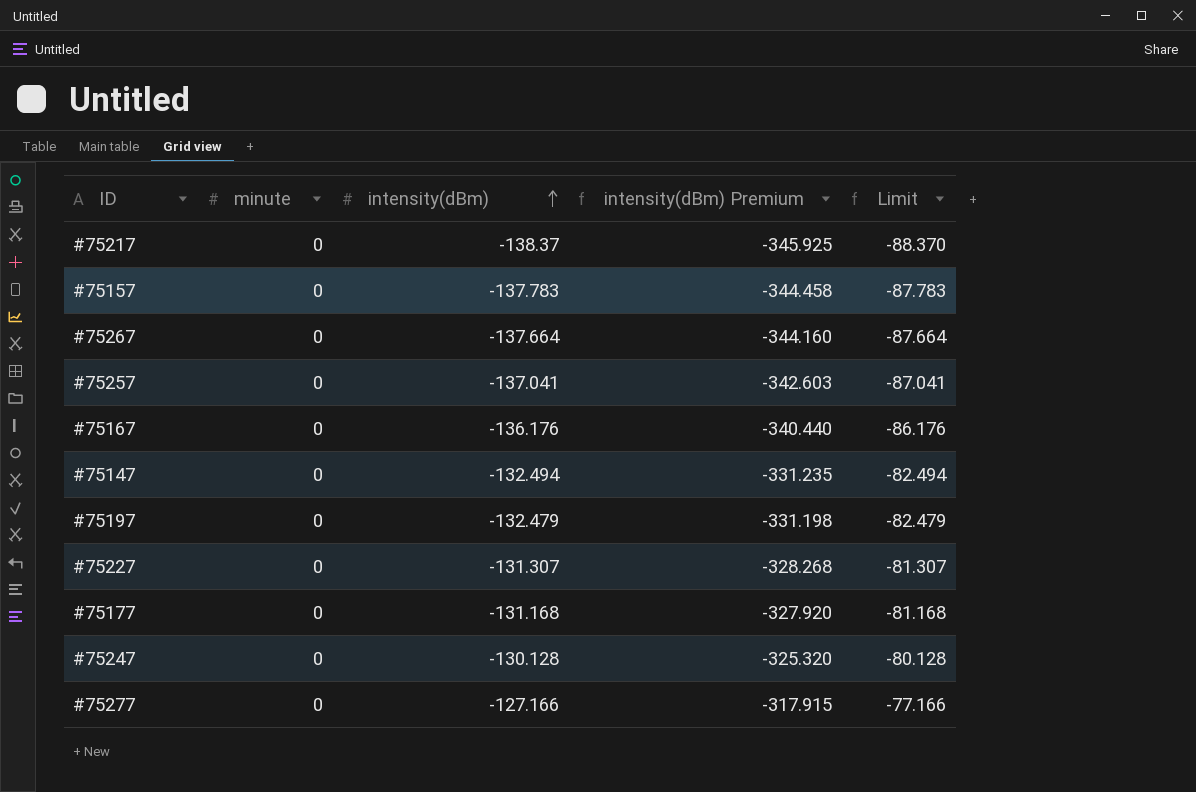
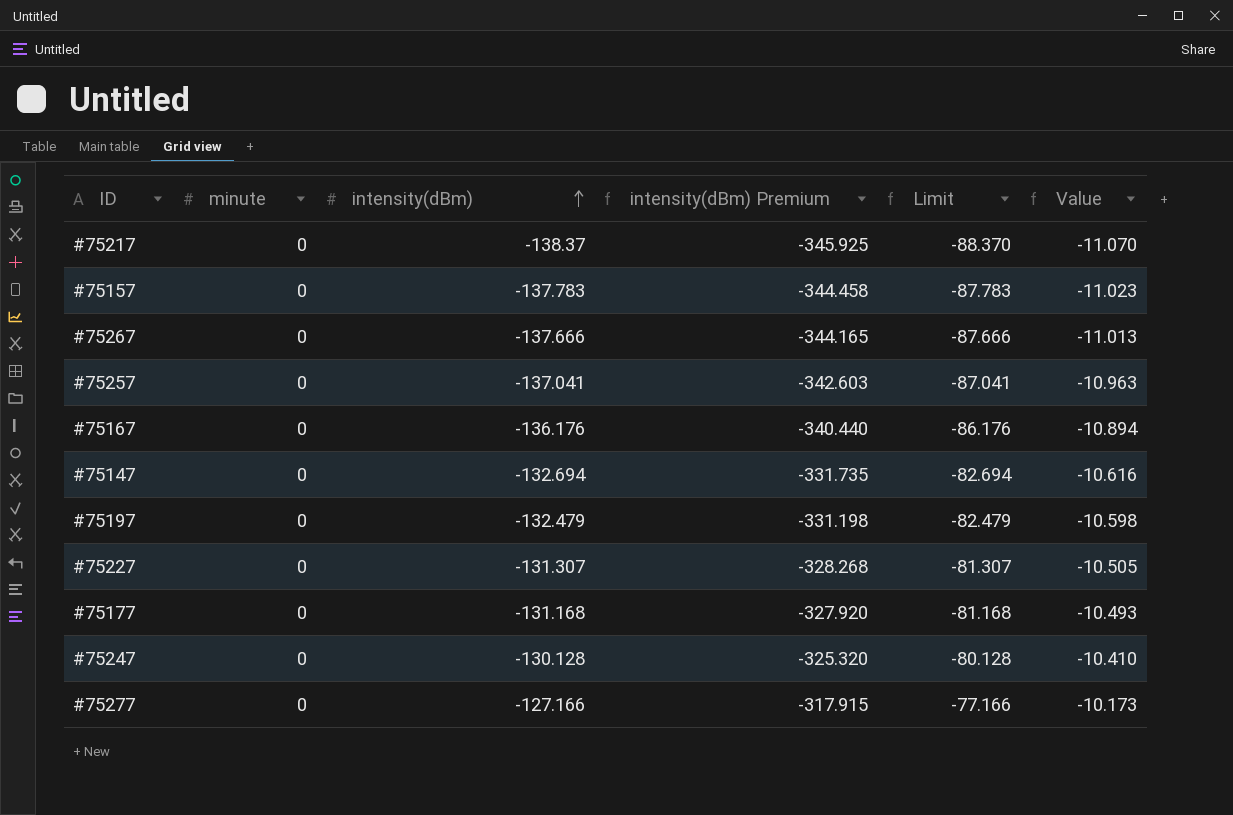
column Value | formula: none -> [intensity(dBm)] * 0.08
#75267 | intensity(dBm): -137.664 -> -137.666
#75267 | intensity(dBm) Premium: -344.160 -> -344.165
#75267 | Limit: -87.664 -> -87.666
#75147 | intensity(dBm): -132.494 -> -132.694
#75147 | intensity(dBm) Premium: -331.235 -> -331.735
#75147 | Limit: -82.494 -> -82.694

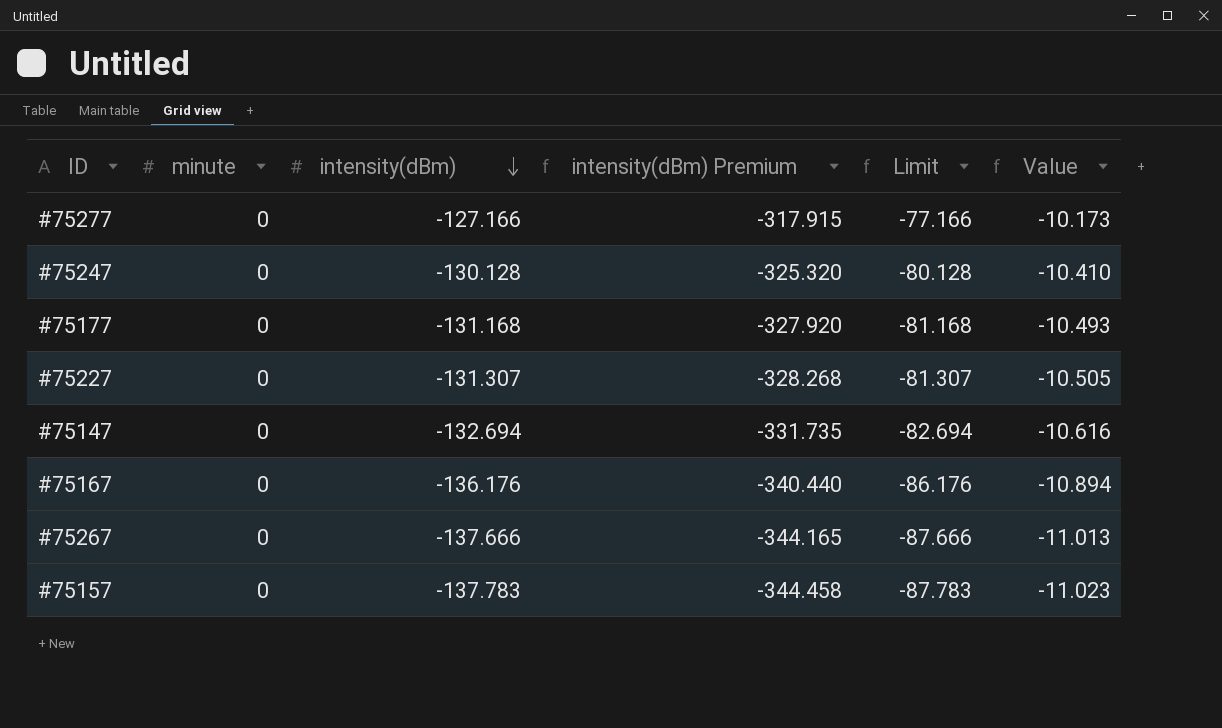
row order: intensity(dBm) ascending -> intensity(dBm) descending
row #75217: 0 | -138.37 | -345.925 | -88.370 | -11.070 -> none
row #75257: 0 | -137.041 | -342.603 | -87.041 | -10.963 -> none
row #75197: 0 | -132.479 | -331.198 | -82.479 | -10.598 -> none

